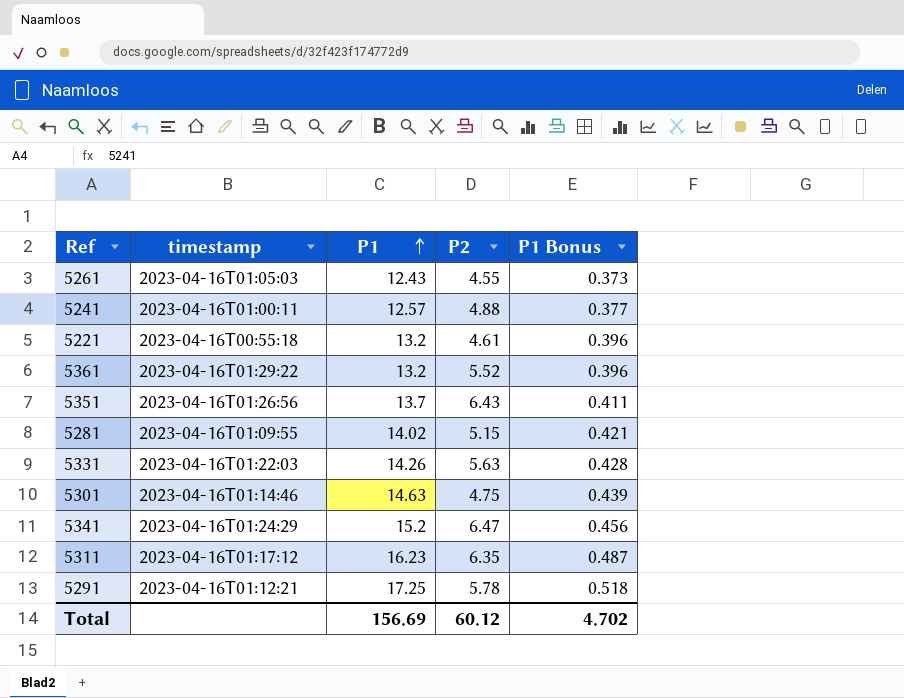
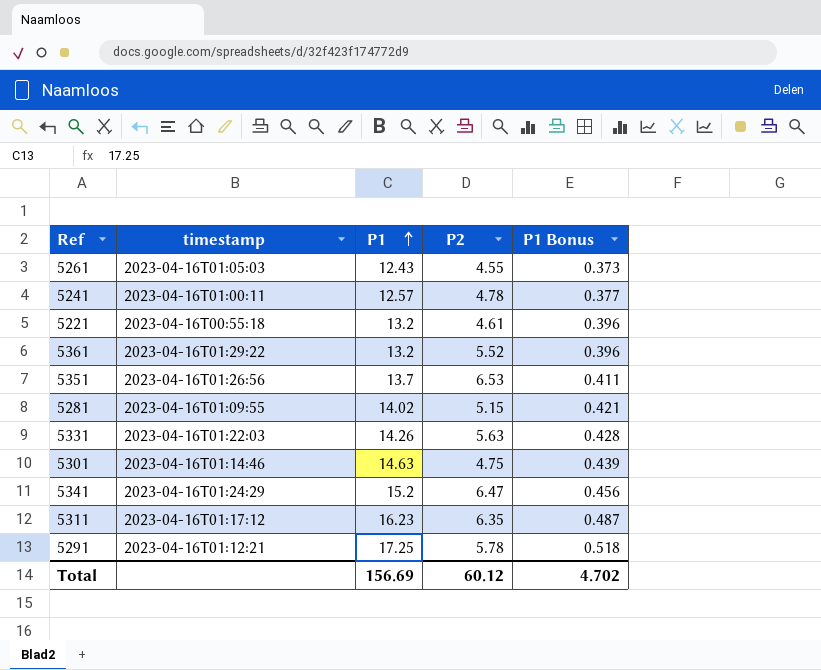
5241 | P2: 4.88 -> 4.78
5351 | P2: 6.43 -> 6.53

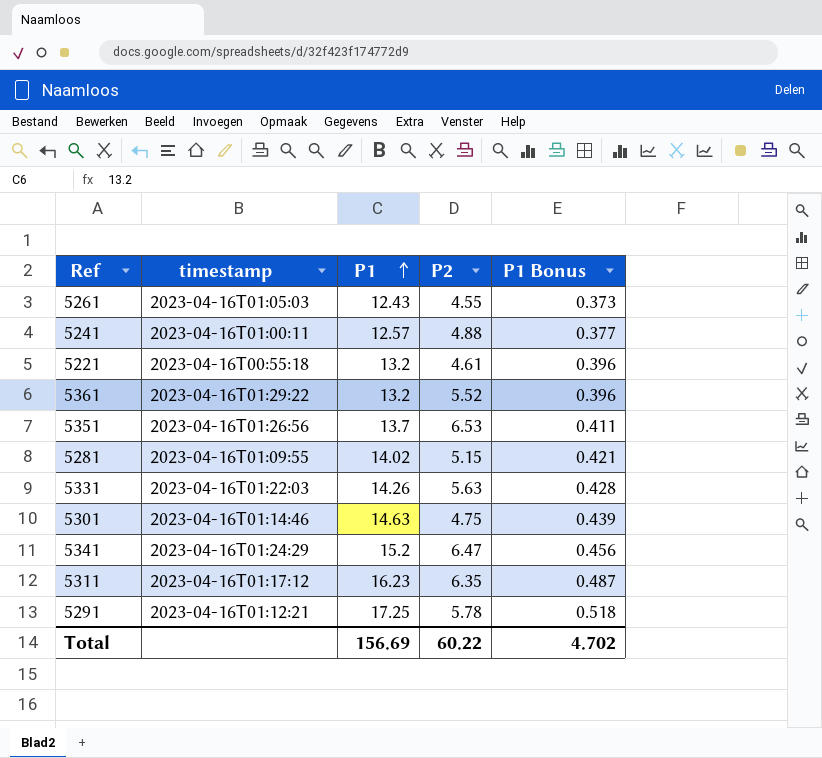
5241 | P2: 4.78 -> 4.88
Total | P2: 60.12 -> 60.22

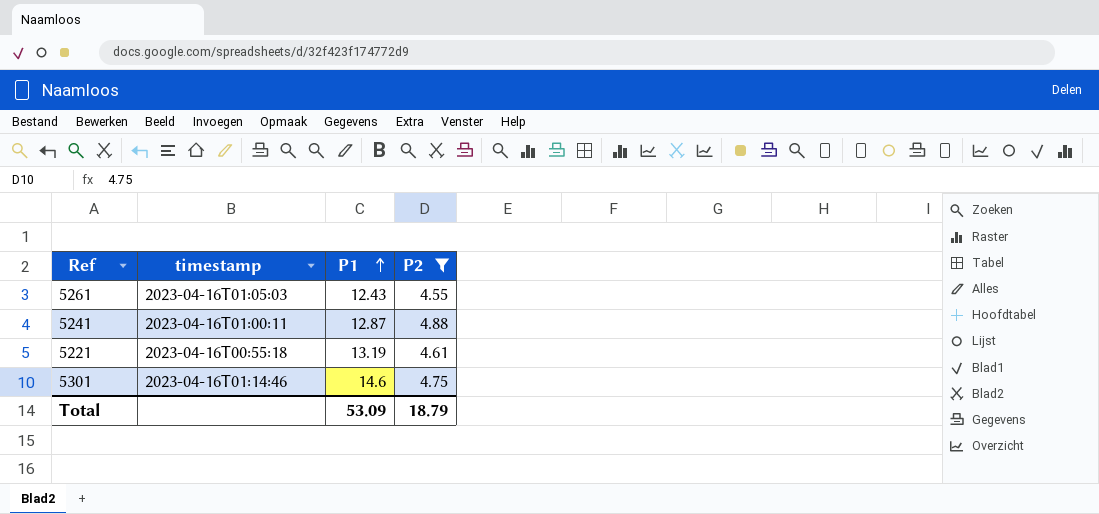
filter: none -> P2 <= 4.88
column P1 Bonus | formula: [P1] * 0.03 -> none
5241 | P1: 12.57 -> 12.87
5221 | P1: 13.2 -> 13.19
5301 | P1: 14.63 -> 14.6
Total | P1: 156.69 -> 53.09
Total | P2: 60.22 -> 18.79

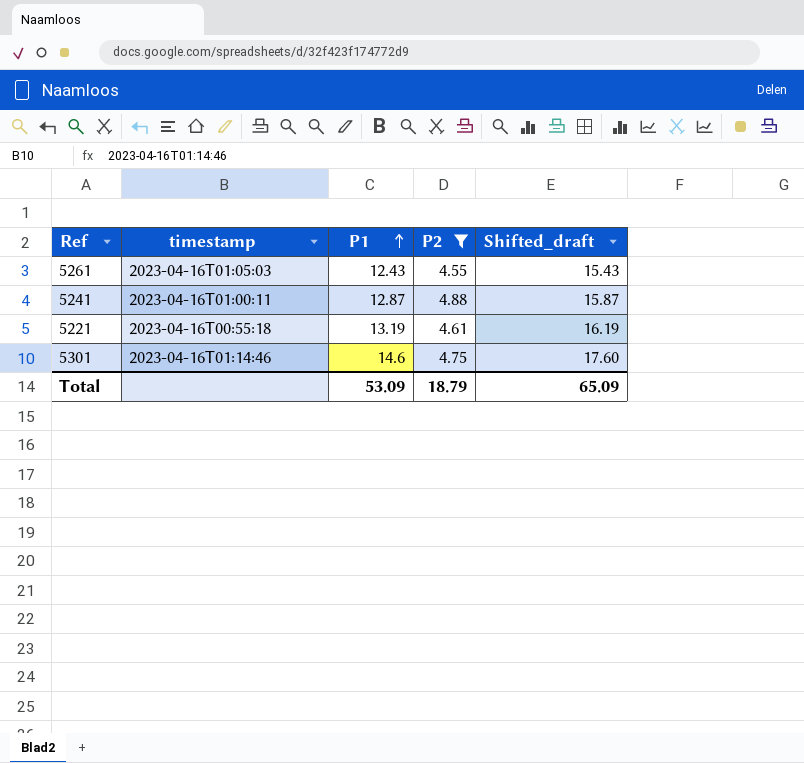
column Shifted_draft | formula: none -> [P1] + 3

